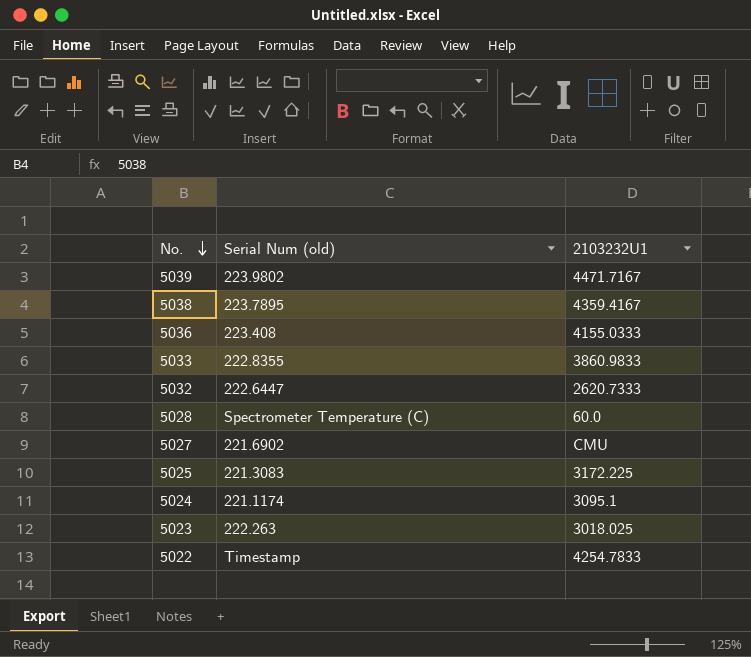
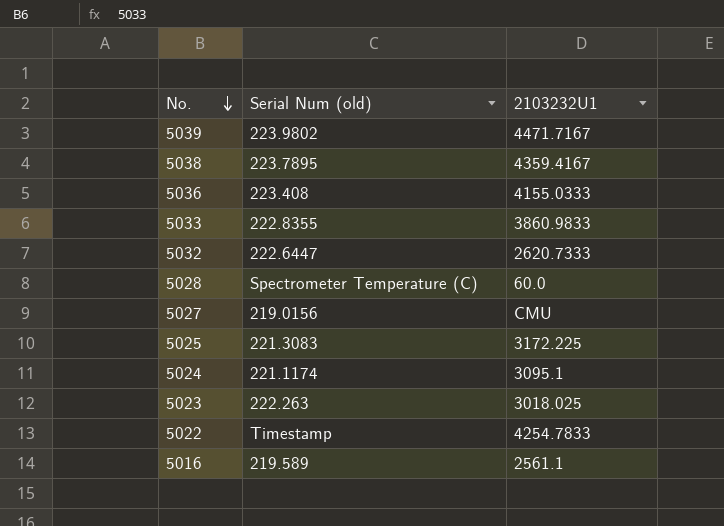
5027 | Serial Num (old): 221.6902 -> 219.0156
row 5016: none -> 219.589 | 2561.1

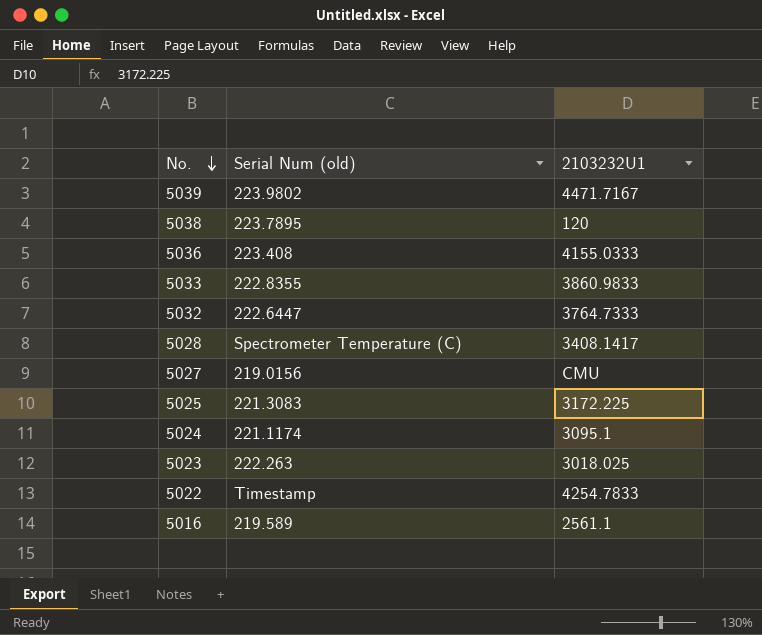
5038 | 2103232U1: 4359.4167 -> 120
5032 | 2103232U1: 2620.7333 -> 3764.7333
5028 | 2103232U1: 60.0 -> 3408.1417

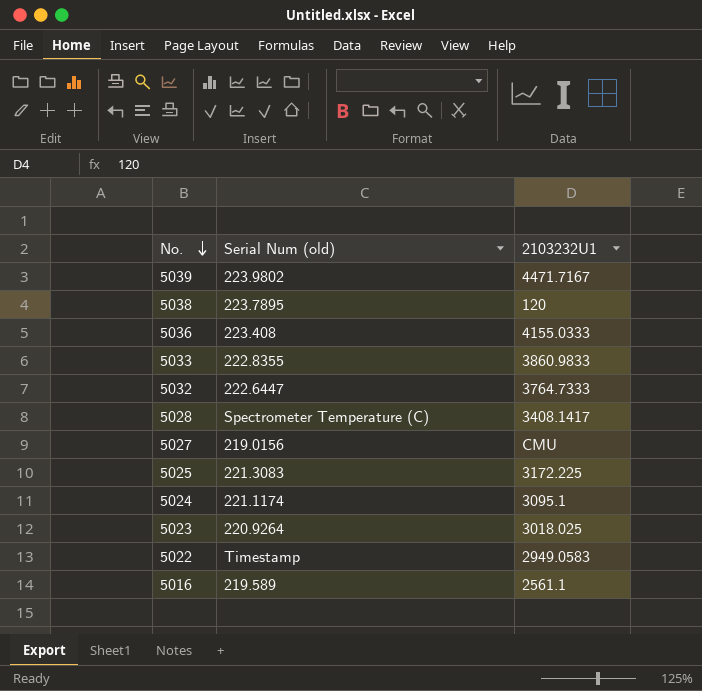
5023 | Serial Num (old): 222.263 -> 220.9264
5022 | 2103232U1: 4254.7833 -> 2949.0583

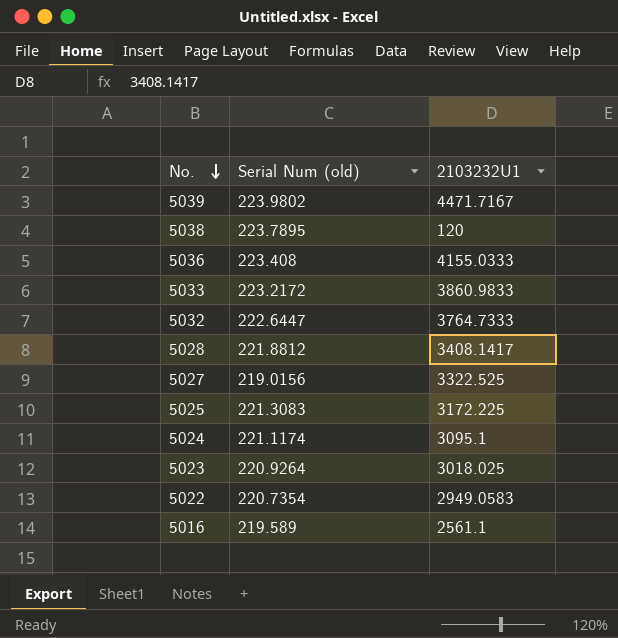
5033 | Serial Num (old): 222.8355 -> 223.2172
5028 | Serial Num (old): Spectrometer Temperature (C) -> 221.8812
5027 | 2103232U1: CMU -> 3322.525
5022 | Serial Num (old): Timestamp -> 220.7354

